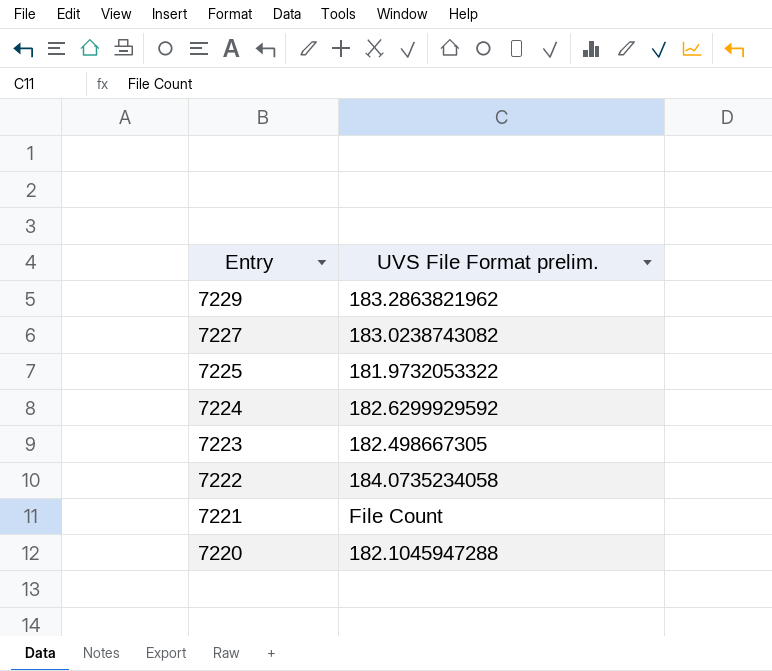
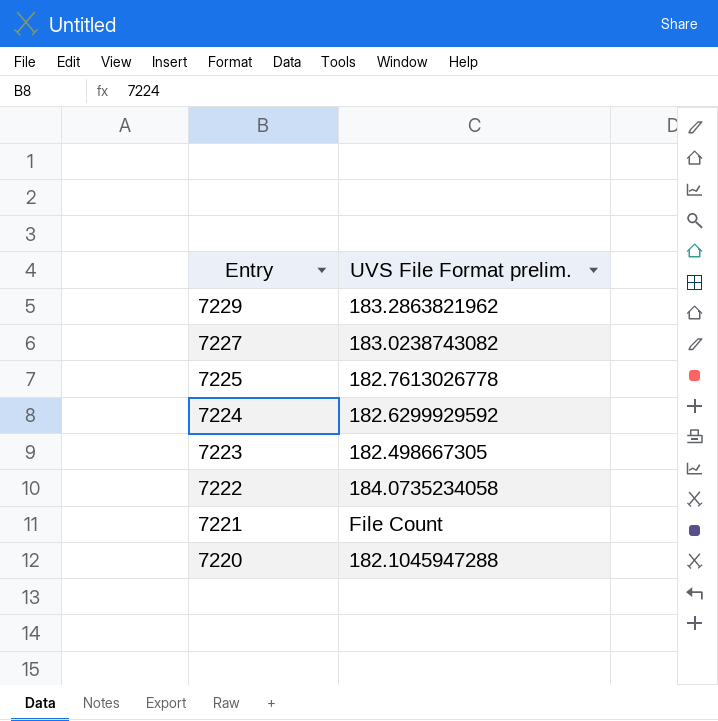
7225 | UVS File Format prelim.: 181.9732053322 -> 182.7613026778

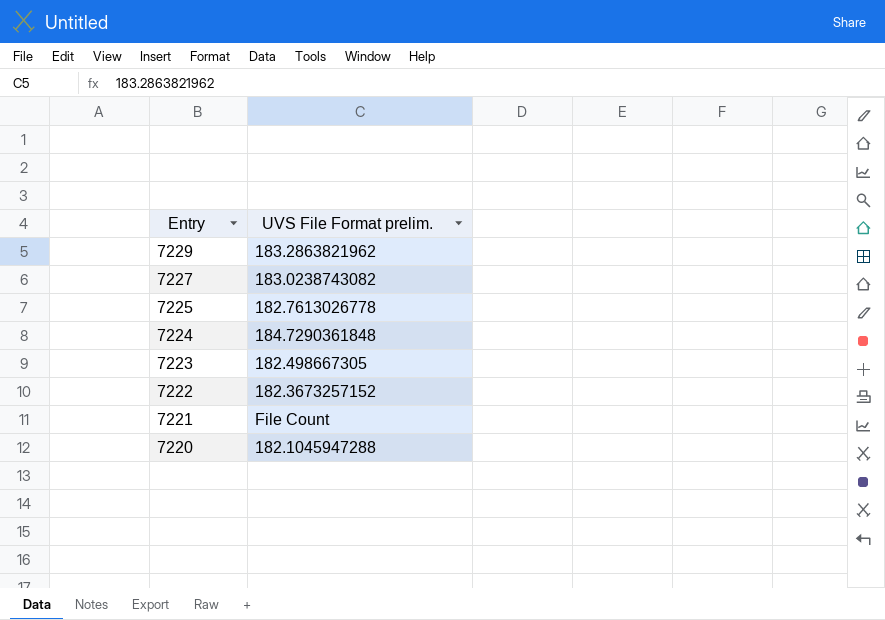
7224 | UVS File Format prelim.: 182.6299929592 -> 184.7290361848
7222 | UVS File Format prelim.: 184.0735234058 -> 182.3673257152

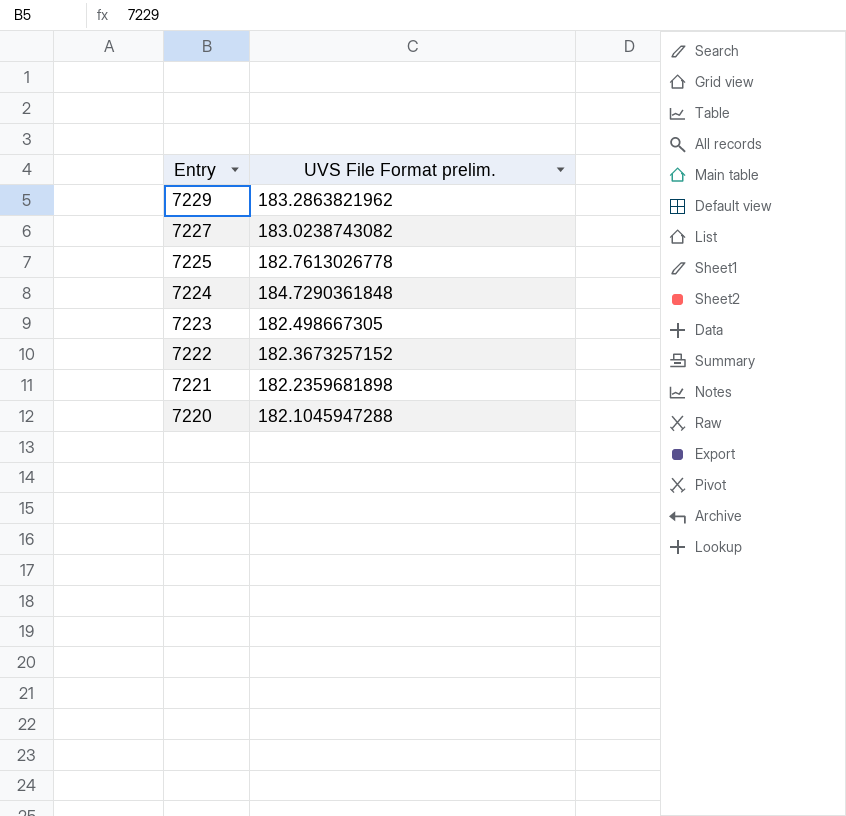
7221 | UVS File Format prelim.: File Count -> 182.2359681898

